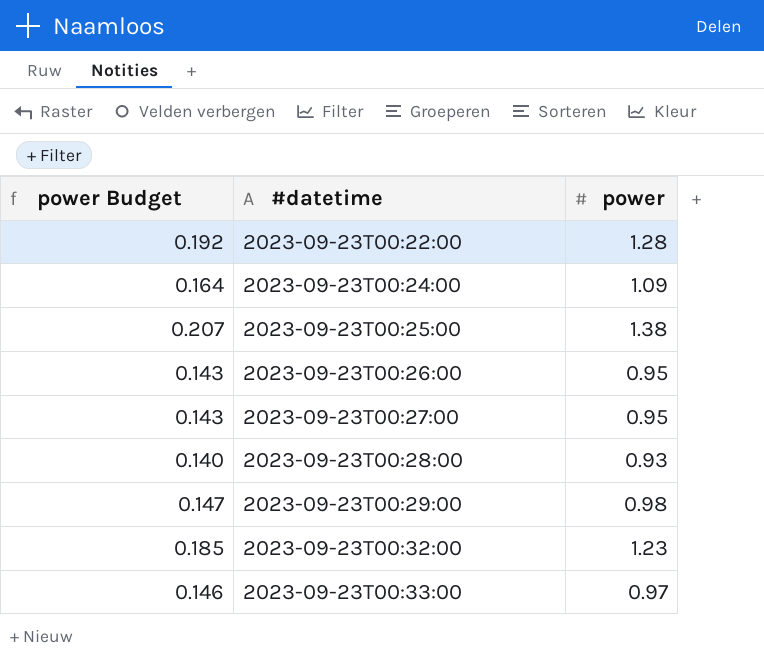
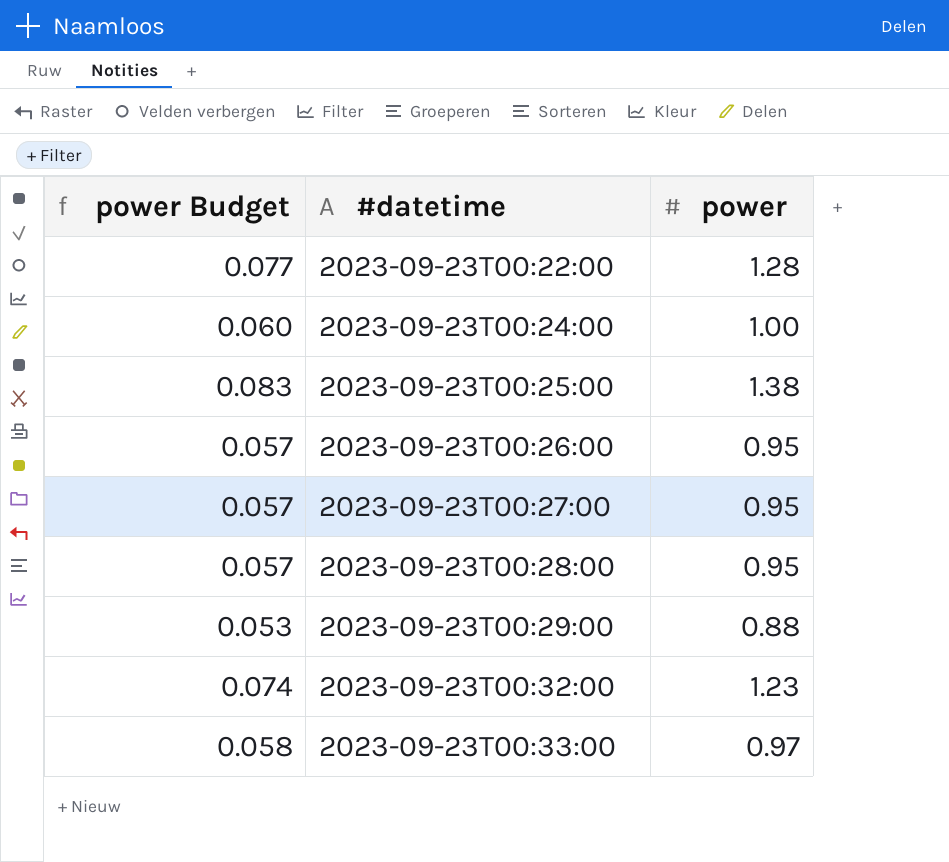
column power Budget | formula: [power] * 0.15 -> [power] * 0.06
2023-09-23T00:24:00 | power: 1.09 -> 1.00
2023-09-23T00:28:00 | power: 0.93 -> 0.95
2023-09-23T00:29:00 | power: 0.98 -> 0.88

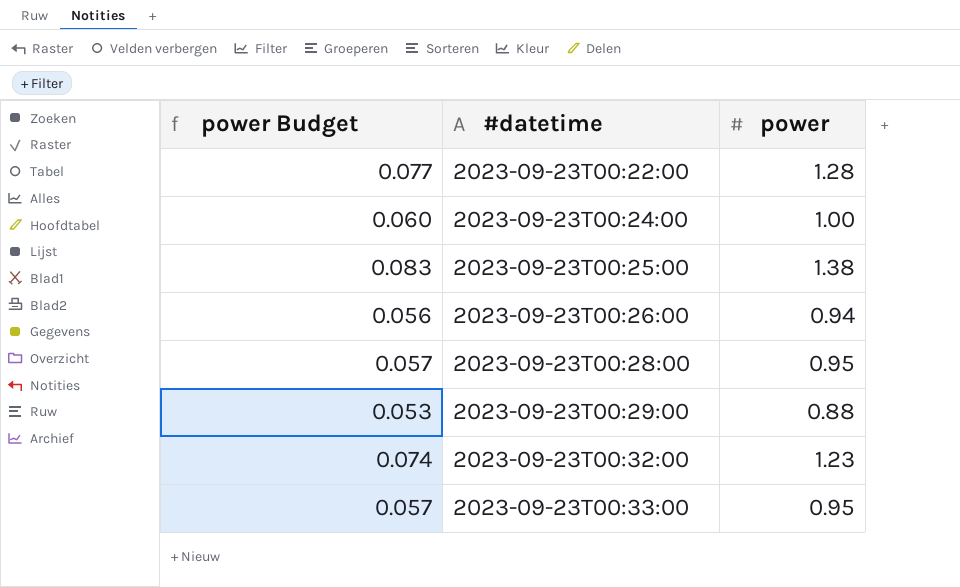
row 2023-09-23T00:27:00: 0.057 | 0.95 -> none
2023-09-23T00:26:00 | power Budget: 0.057 -> 0.056
2023-09-23T00:26:00 | power: 0.95 -> 0.94
2023-09-23T00:33:00 | power Budget: 0.058 -> 0.057
2023-09-23T00:33:00 | power: 0.97 -> 0.95

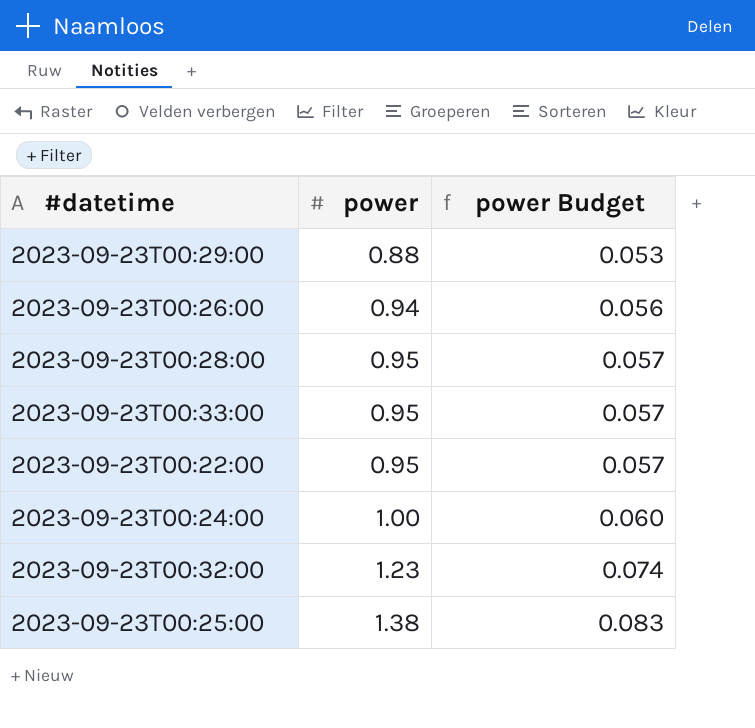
row order: #datetime ascending -> power ascending
column power Budget | position: 1 -> 3
2023-09-23T00:22:00 | power: 1.28 -> 0.95
2023-09-23T00:22:00 | power Budget: 0.077 -> 0.057

